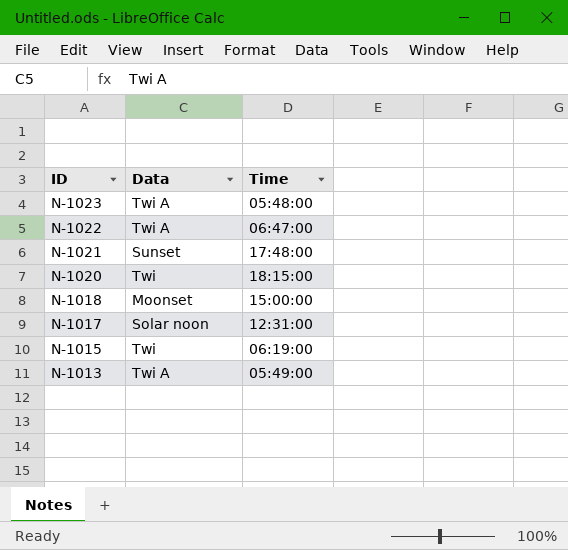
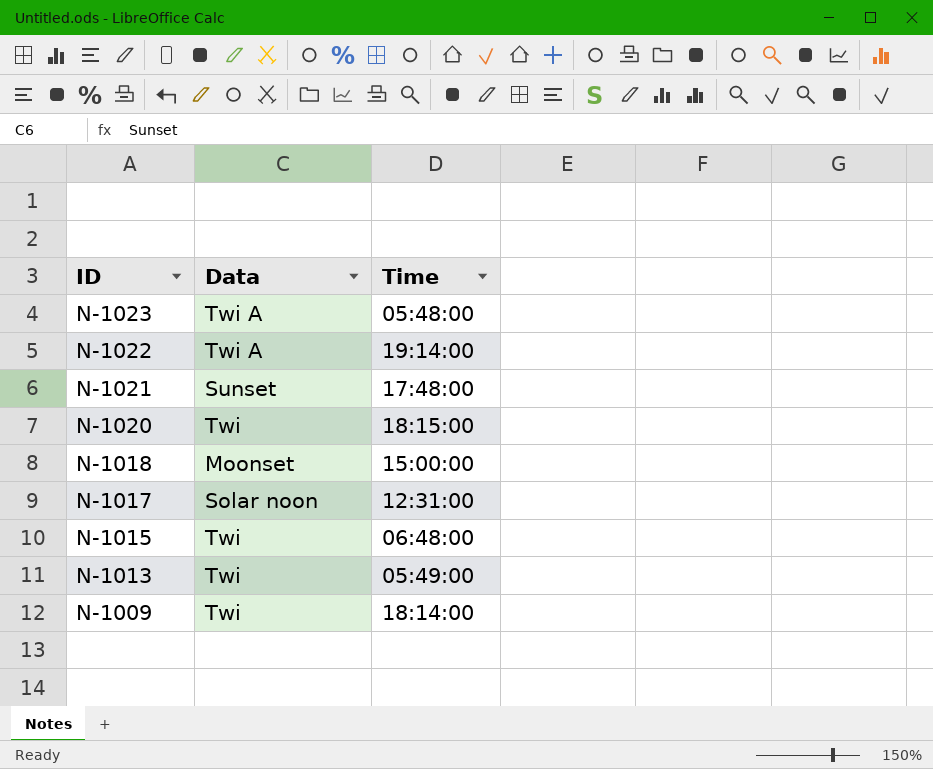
N-1022 | Time: 06:47:00 -> 19:14:00
N-1015 | Time: 06:19:00 -> 06:48:00
N-1013 | Data: Twi A -> Twi
row N-1009: none -> Twi | 18:14:00

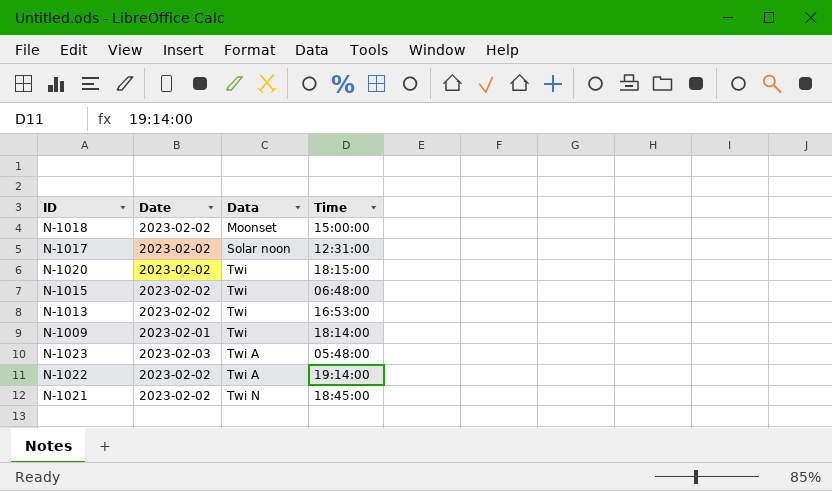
row order: ID descending -> Data ascending
column Date | position: none -> 2
N-1013 | Time: 05:49:00 -> 16:53:00
N-1021 | Data: Sunset -> Twi N
N-1021 | Time: 17:48:00 -> 18:45:00

